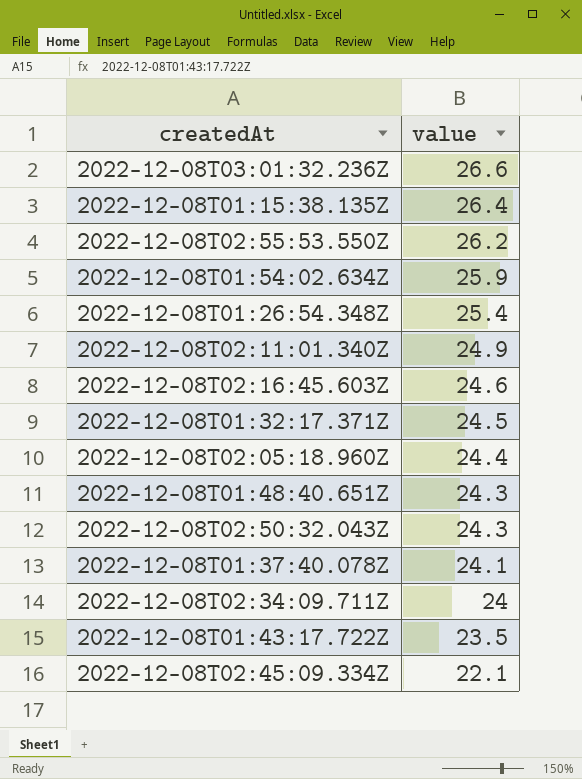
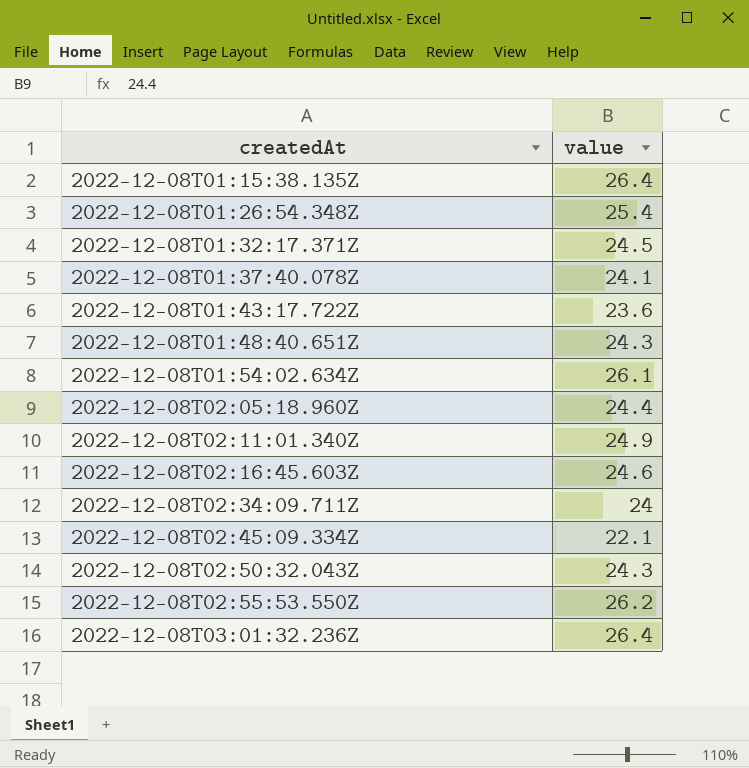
row order: value descending -> createdAt ascending
2022-12-08T01:43:17.722Z | value: 23.5 -> 23.6
2022-12-08T01:54:02.634Z | value: 25.9 -> 26.1
2022-12-08T03:01:32.236Z | value: 26.6 -> 26.4

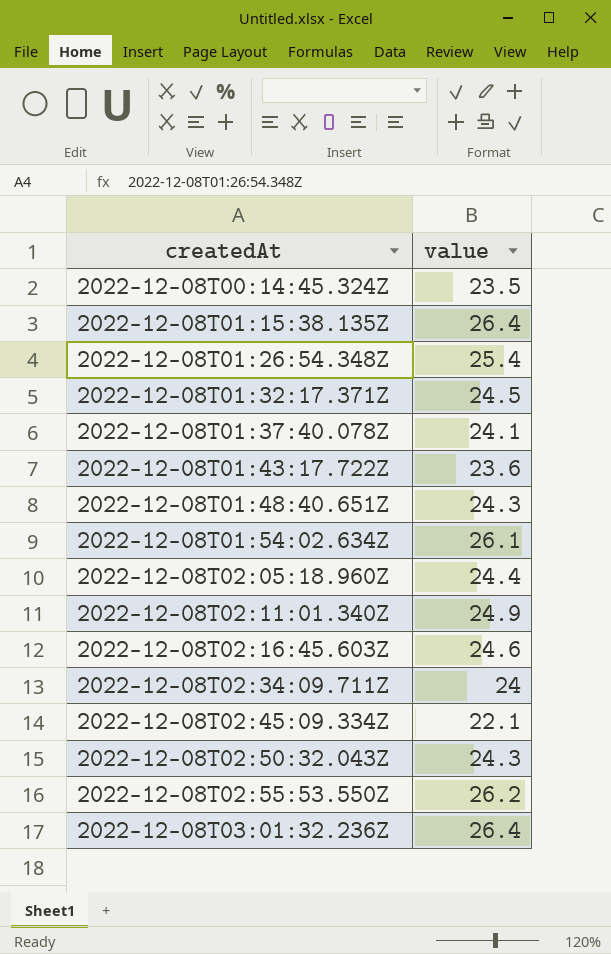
row 2022-12-08T00:14:45.324Z: none -> 23.5

